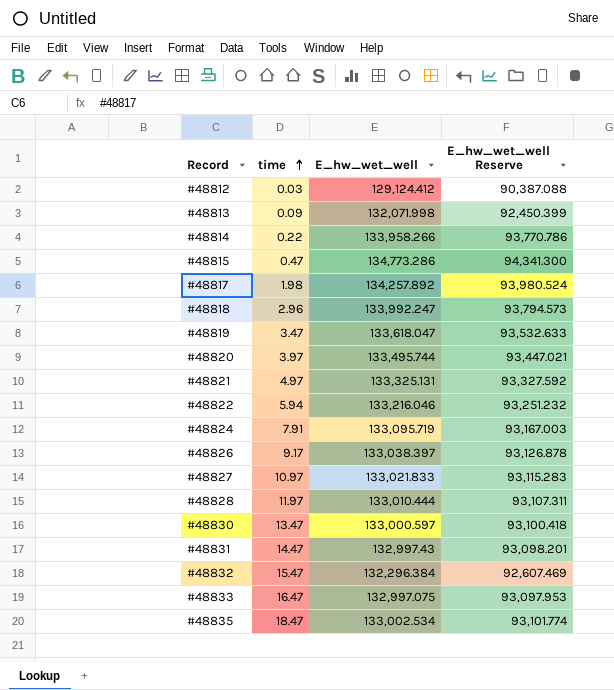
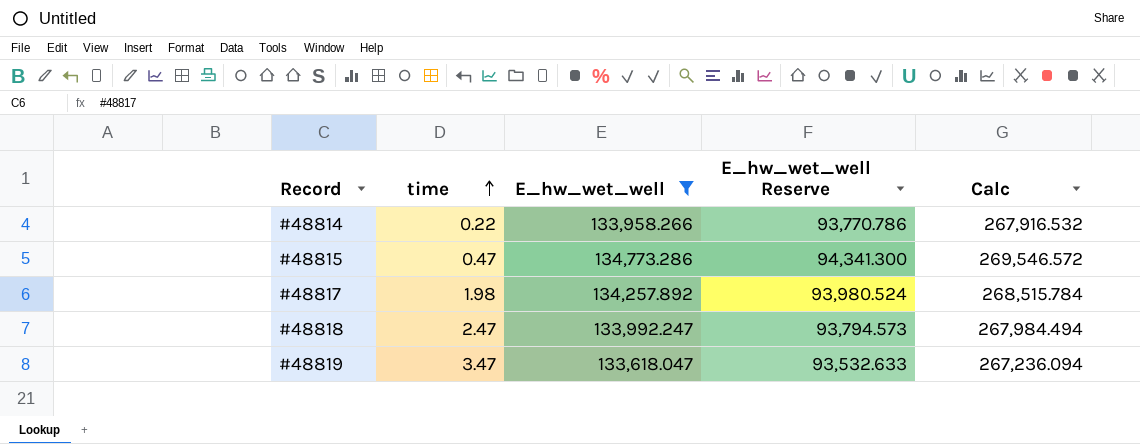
filter: none -> E_hw_wet_well >= 133,618.047
column Calc | formula: none -> [E_hw_wet_well] * 2
#48818 | time: 2.96 -> 2.47

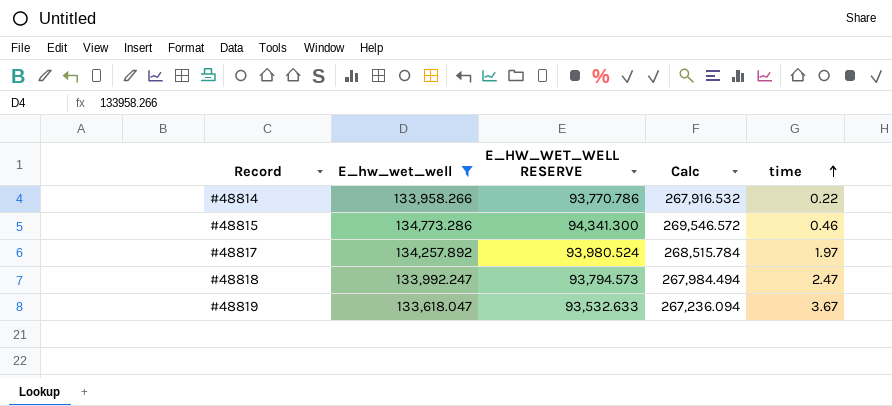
column name: E_hw_wet_well Reserve -> E_HW_WET_WELL RESERVE
column time | position: 2 -> 5
#48815 | time: 0.47 -> 0.46
#48817 | time: 1.98 -> 1.97
#48819 | time: 3.47 -> 3.67

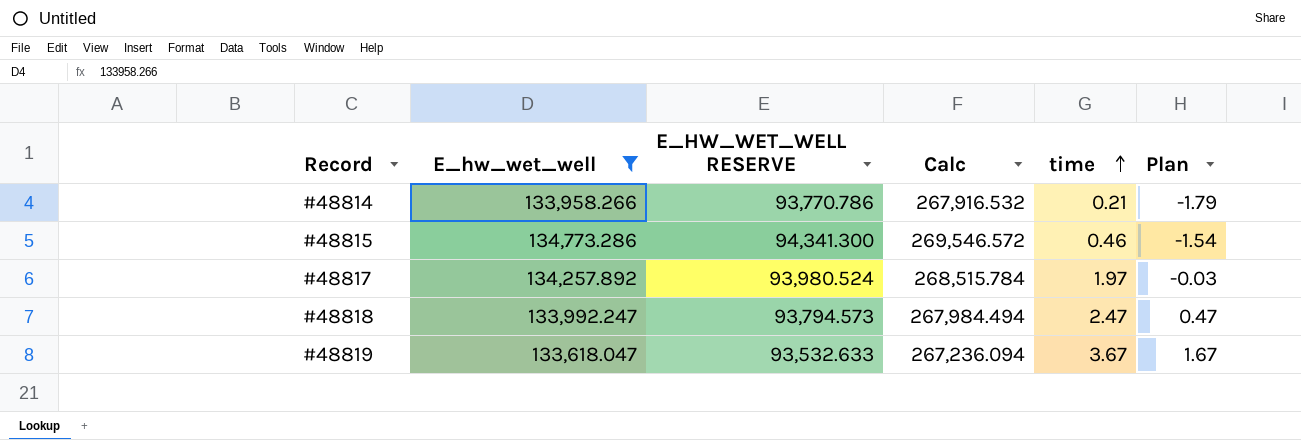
column Plan | formula: none -> [time] - 2
#48814 | time: 0.22 -> 0.21

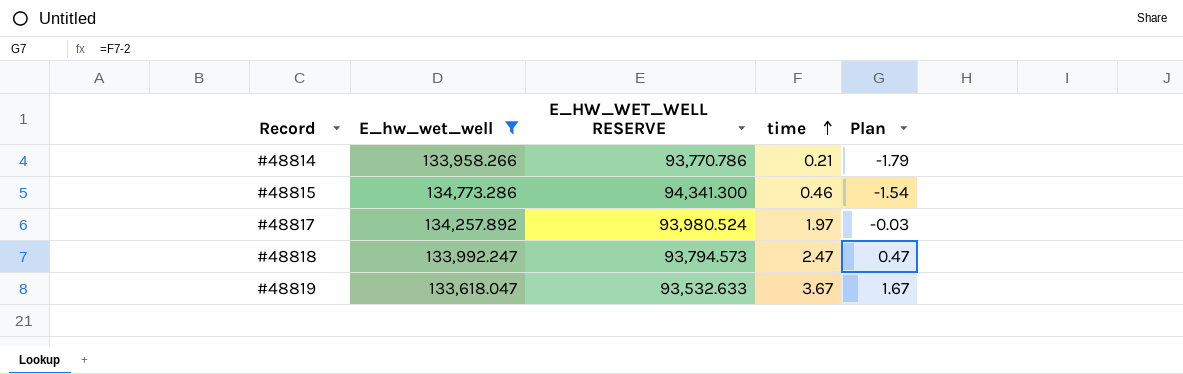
column Calc | formula: [E_hw_wet_well] * 2 -> none

